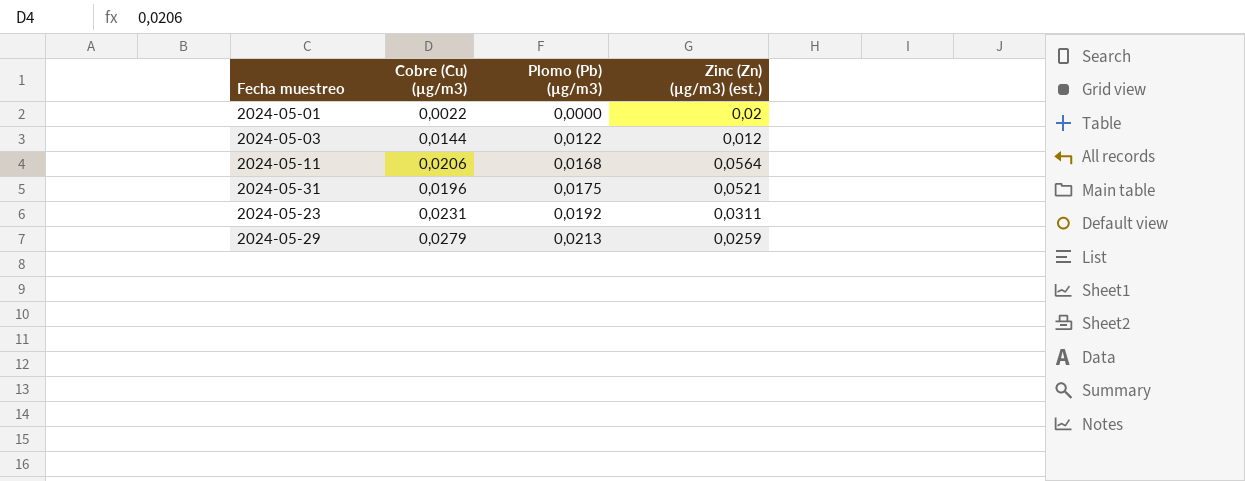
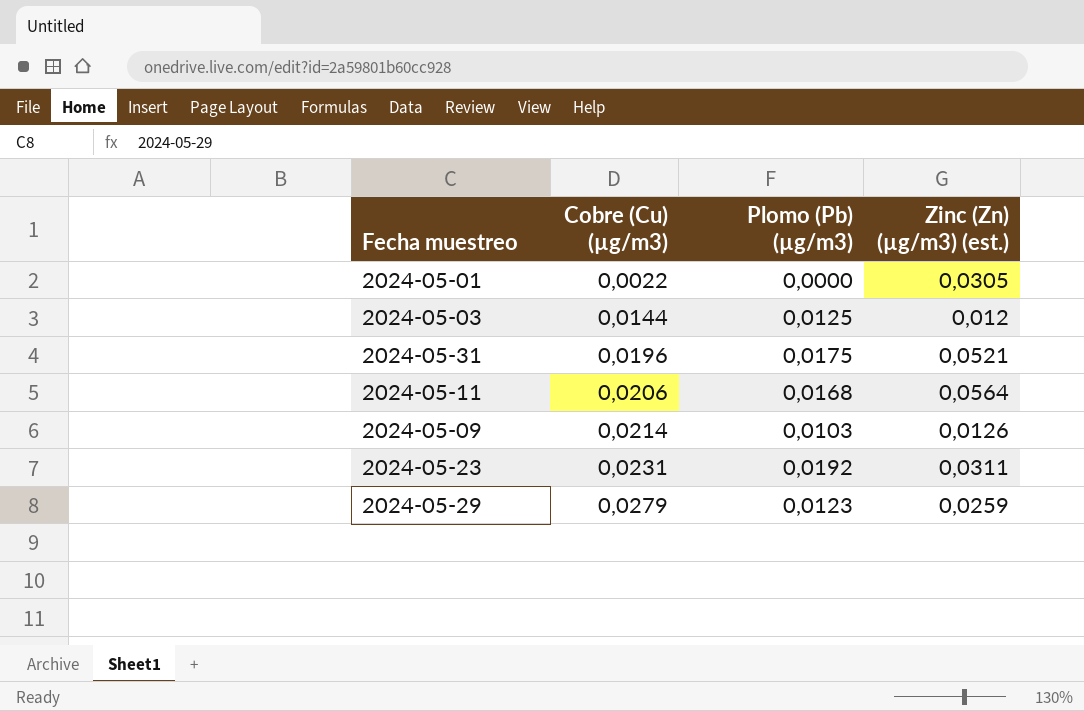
row order: Plomo (Pb) (µg/m3) ascending -> Cobre (Cu) (µg/m3) ascending
2024-05-01 | Zinc (Zn) (µg/m3) (est.): 0,02 -> 0,0305
2024-05-03 | Plomo (Pb) (µg/m3): 0,0122 -> 0,0125
row 2024-05-09: none -> 0,0214 | 0,0103 | 0,0126
2024-05-29 | Plomo (Pb) (µg/m3): 0,0213 -> 0,0123

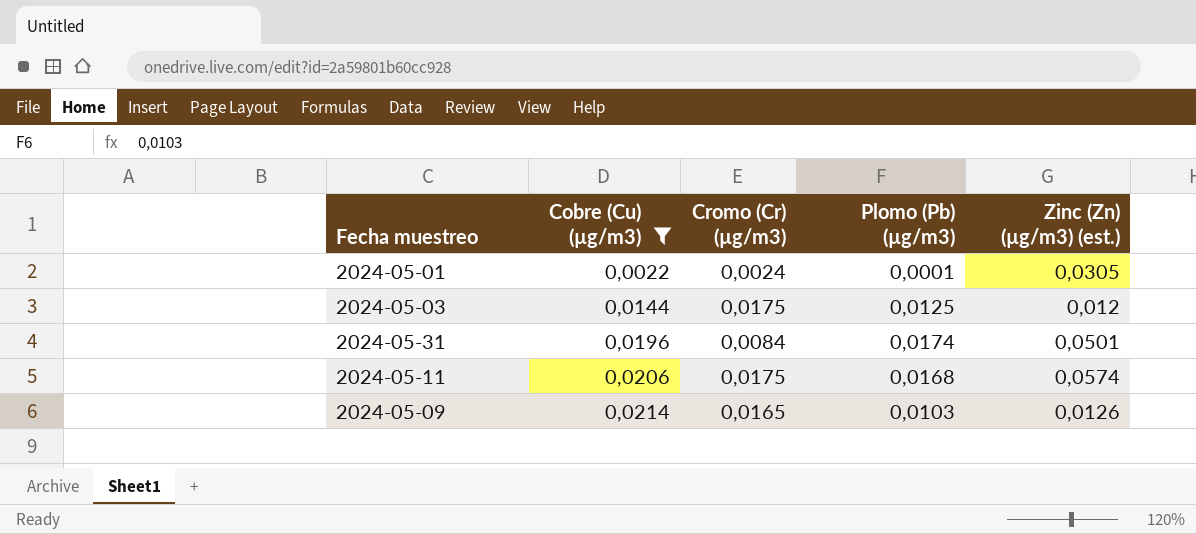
filter: none -> Cobre (Cu) (µg/m3) <= 0,0214
column Cromo (Cr) (µg/m3) | position: none -> 3
2024-05-01 | Plomo (Pb) (µg/m3): 0,0000 -> 0,0001
2024-05-31 | Plomo (Pb) (µg/m3): 0,0175 -> 0,0174
2024-05-31 | Zinc (Zn) (µg/m3) (est.): 0,0521 -> 0,0501
2024-05-11 | Zinc (Zn) (µg/m3) (est.): 0,0564 -> 0,0574

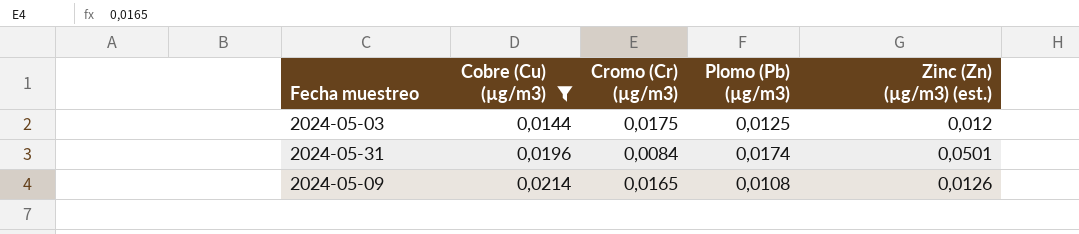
row 2024-05-01: 0,0022 | 0,0024 | 0,0001 | 0,0305 -> none
row 2024-05-11: 0,0206 | 0,0175 | 0,0168 | 0,0574 -> none
2024-05-09 | Plomo (Pb) (µg/m3): 0,0103 -> 0,0108

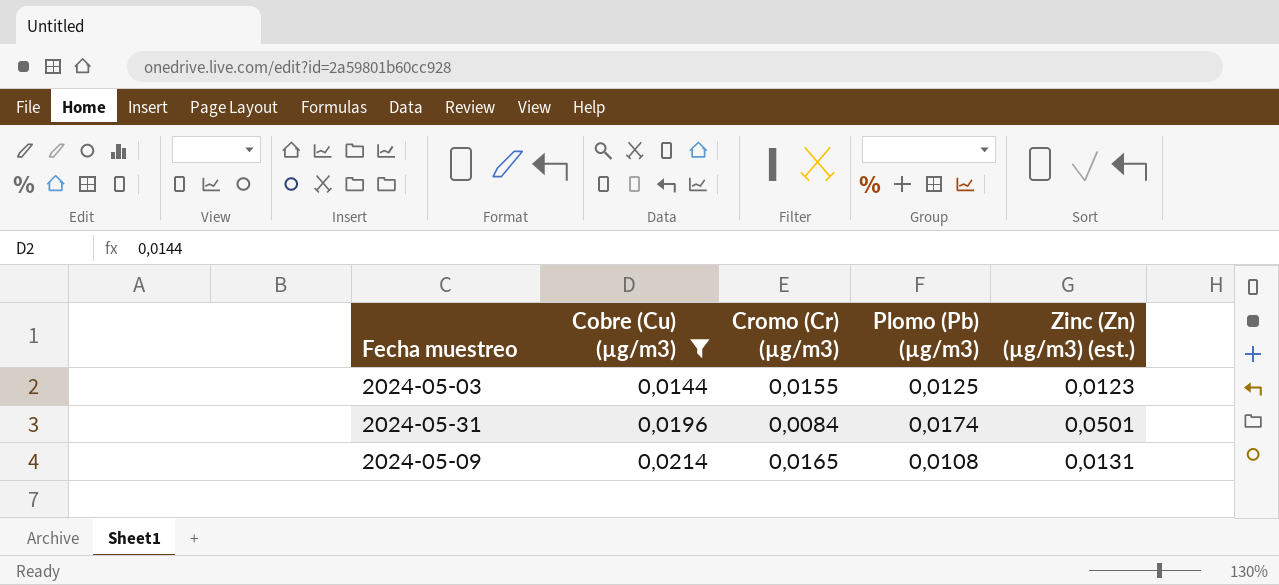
2024-05-03 | Cromo (Cr) (µg/m3): 0,0175 -> 0,0155
2024-05-03 | Zinc (Zn) (µg/m3) (est.): 0,012 -> 0,0123
2024-05-09 | Zinc (Zn) (µg/m3) (est.): 0,0126 -> 0,0131

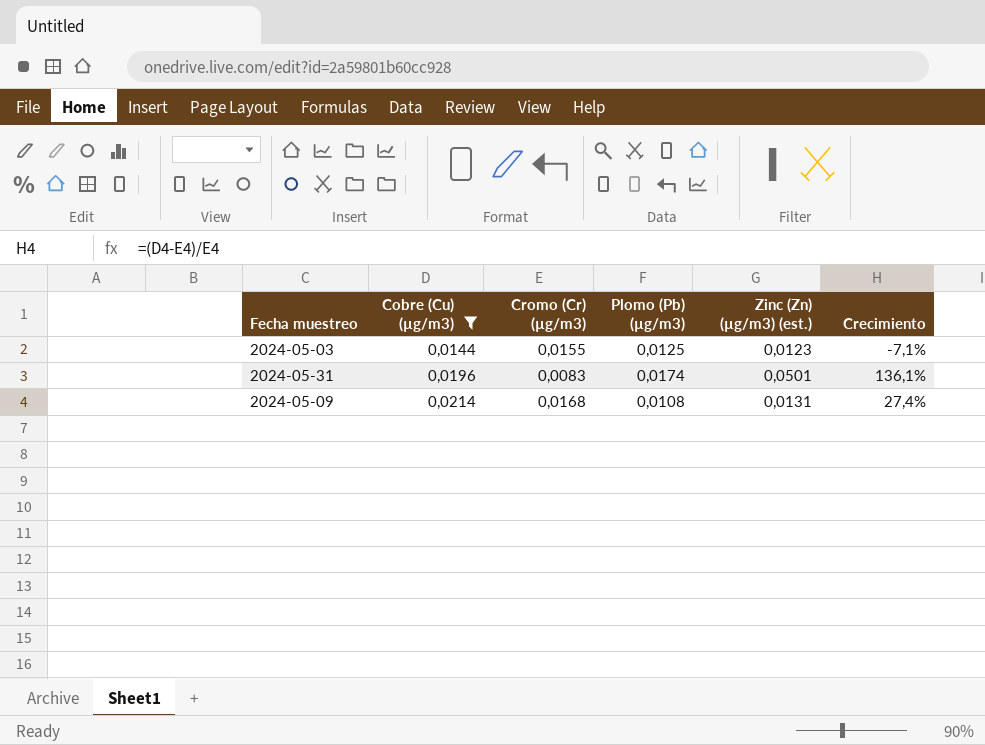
column Crecimiento | formula: none -> ([Cobre (Cu) (µg/m3)] - [Cromo (Cr) (µg/m3)]) / [Cromo (Cr) (µg/m3)]
2024-05-31 | Cromo (Cr) (µg/m3): 0,0084 -> 0,0083
2024-05-09 | Cromo (Cr) (µg/m3): 0,0165 -> 0,0168

